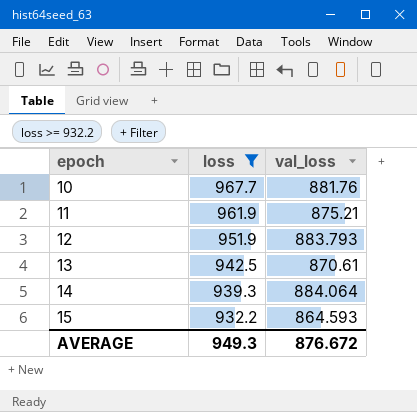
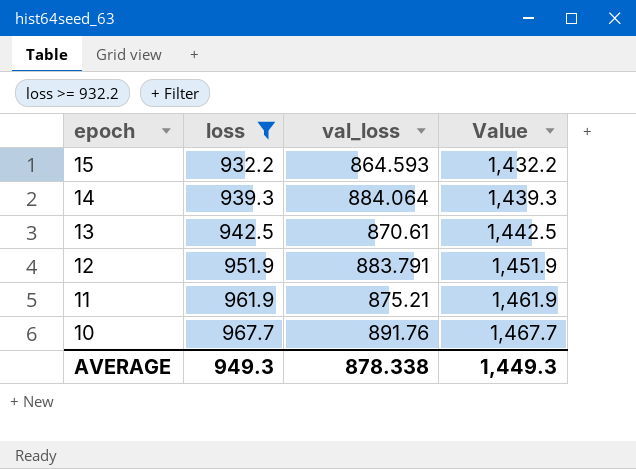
row order: epoch ascending -> epoch descending
column Value | formula: none -> [loss] + 500
12 | val_loss: 883.793 -> 883.791
10 | val_loss: 881.76 -> 891.76
AVERAGE | val_loss: 876.672 -> 878.338

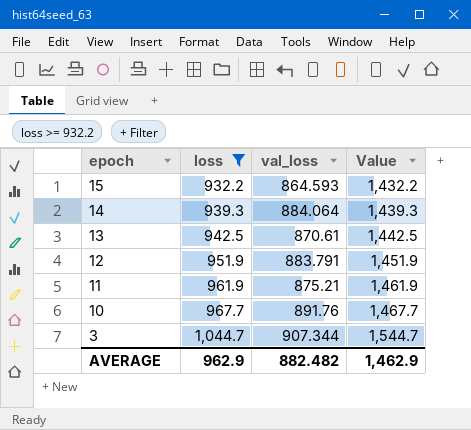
row 3: none -> 1,044.7 | 907.344 | 1,544.7
AVERAGE | loss: 949.3 -> 962.9
AVERAGE | val_loss: 878.338 -> 882.482
AVERAGE | Value: 1,449.3 -> 1,462.9

